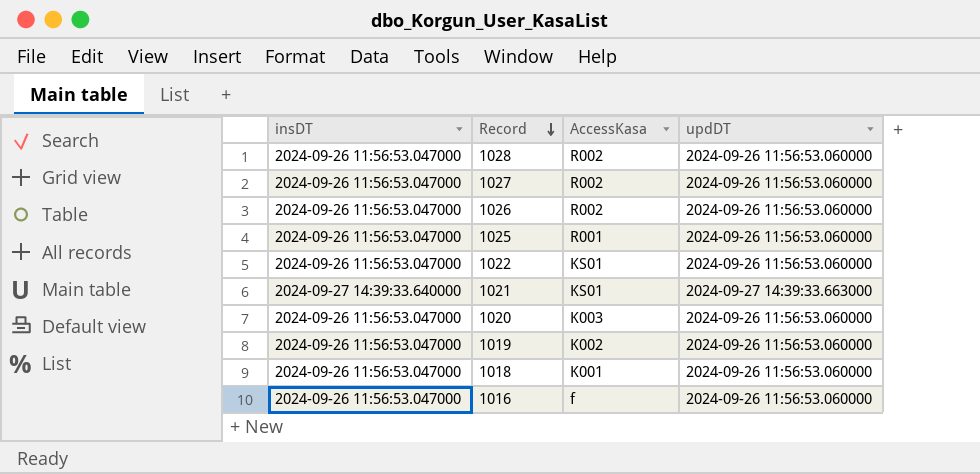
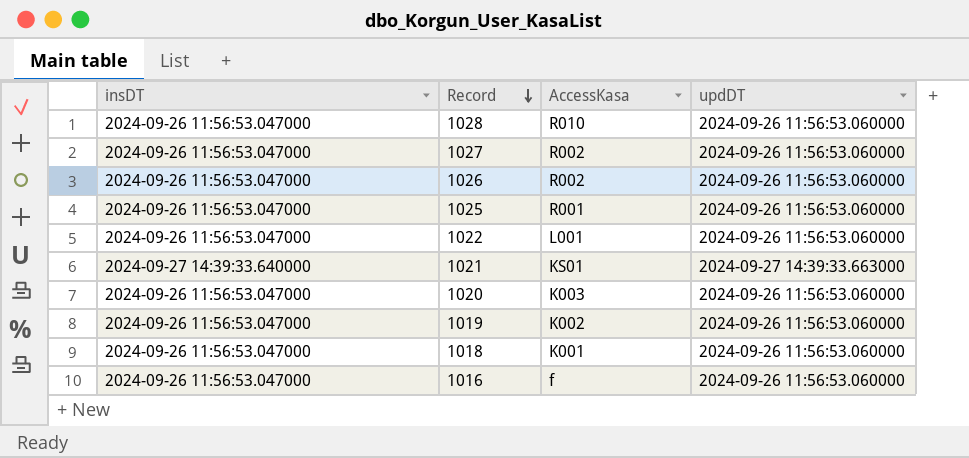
1028 | AccessKasa: R002 -> R010
1022 | AccessKasa: KS01 -> L001

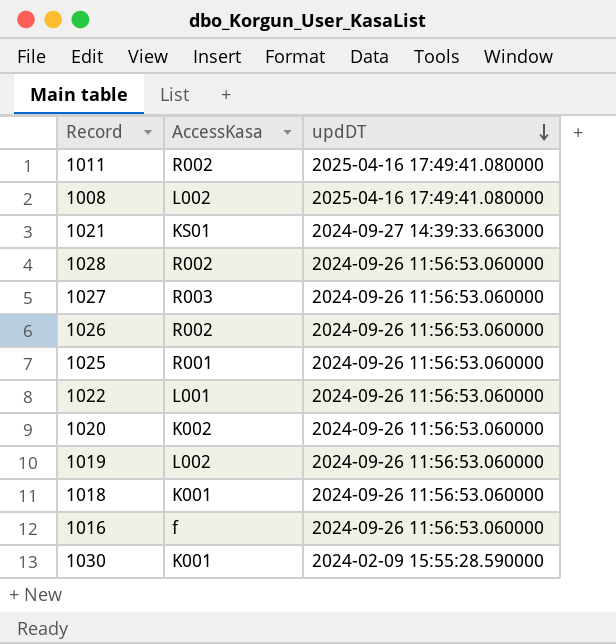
row order: Record descending -> updDT descending
column insDT | position: 1 -> none
row 1011: none -> R002 | 2025-04-16 17:49:41.080000
row 1008: none -> L002 | 2025-04-16 17:49:41.080000
1028 | AccessKasa: R010 -> R002
1027 | AccessKasa: R002 -> R003
1020 | AccessKasa: K003 -> K002
1019 | AccessKasa: K002 -> L002
row 1030: none -> K001 | 2024-02-09 15:55:28.590000

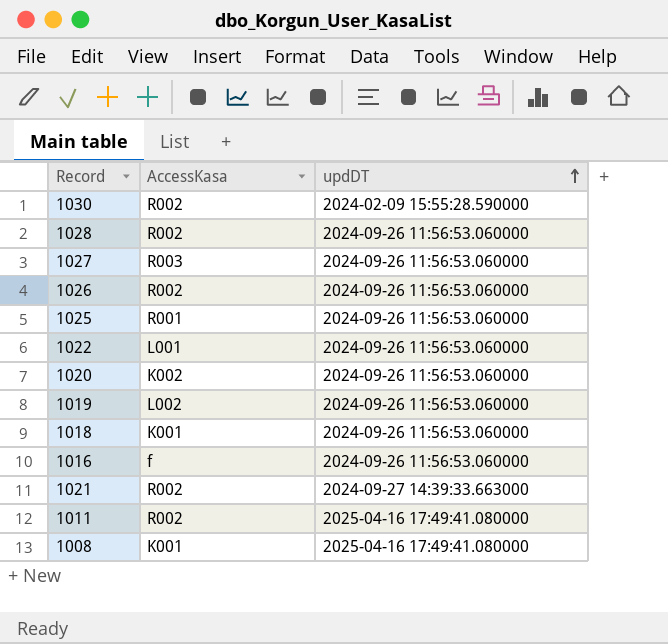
row order: updDT descending -> updDT ascending
1030 | AccessKasa: K001 -> R002
1021 | AccessKasa: KS01 -> R002
1008 | AccessKasa: L002 -> K001

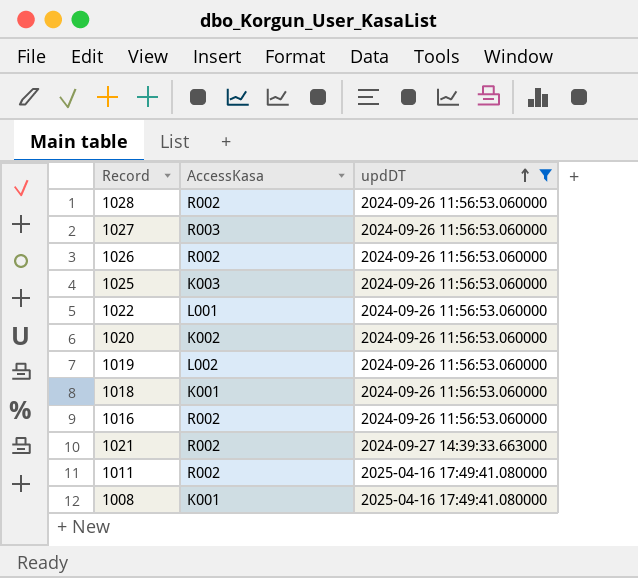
filter: none -> updDT != 2024-02-09 15:55:28.590000
1025 | AccessKasa: R001 -> K003
1016 | AccessKasa: f -> R002

